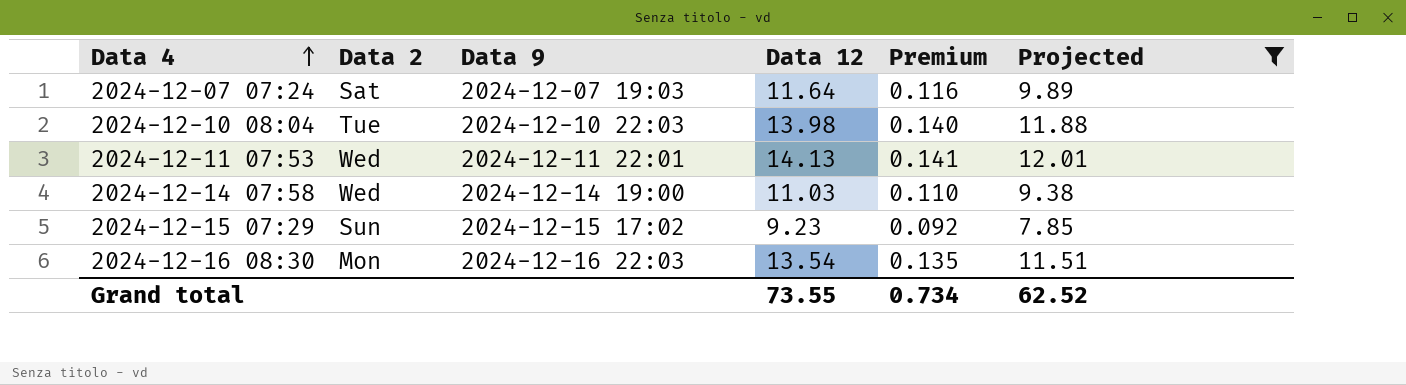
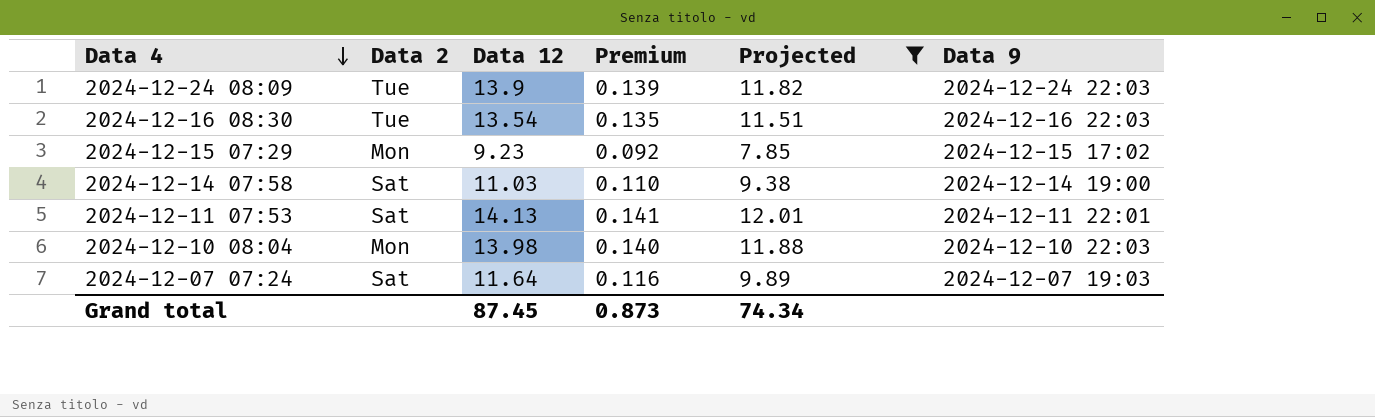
row order: Data 4 ascending -> Data 4 descending
column Data 9 | position: 3 -> 6
row 2024-12-24 08:09: none -> Tue | 13.9 | 0.139 | 11.82 | 2024-12-24 22:03
2024-12-16 08:30 | Data 2: Mon -> Tue
2024-12-15 07:29 | Data 2: Sun -> Mon
2024-12-14 07:58 | Data 2: Wed -> Sat
2024-12-11 07:53 | Data 2: Wed -> Sat
2024-12-10 08:04 | Data 2: Tue -> Mon
Grand total | Data 12: 73.55 -> 87.45
Grand total | Premium: 0.734 -> 0.873
Grand total | Projected: 62.52 -> 74.34

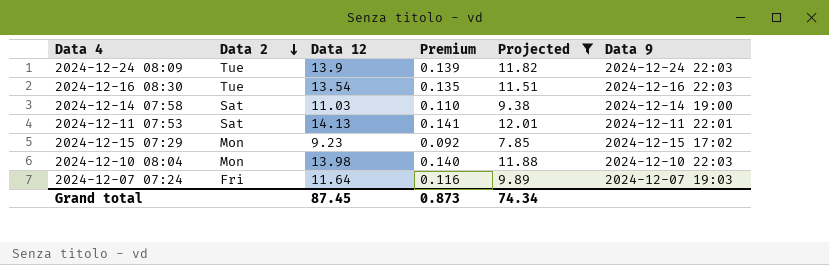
row order: Data 4 descending -> Data 2 descending
2024-12-07 07:24 | Data 2: Sat -> Fri

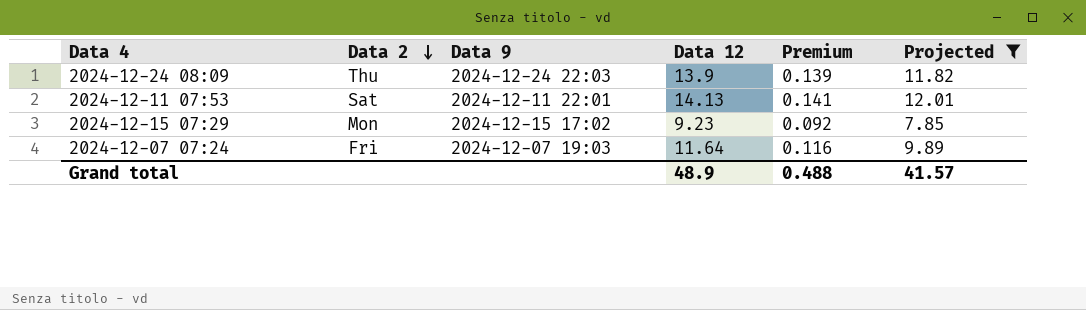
column Data 9 | position: 6 -> 3
row 2024-12-16 08:30: Tue | 13.54 | 0.135 | 11.51 | 2024-12-16 22:03 -> none
row 2024-12-14 07:58: Sat | 11.03 | 0.110 | 9.38 | 2024-12-14 19:00 -> none
row 2024-12-10 08:04: Mon | 13.98 | 0.140 | 11.88 | 2024-12-10 22:03 -> none
2024-12-24 08:09 | Data 2: Tue -> Thu
Grand total | Data 12: 87.45 -> 48.9
Grand total | Premium: 0.873 -> 0.488
Grand total | Projected: 74.34 -> 41.57

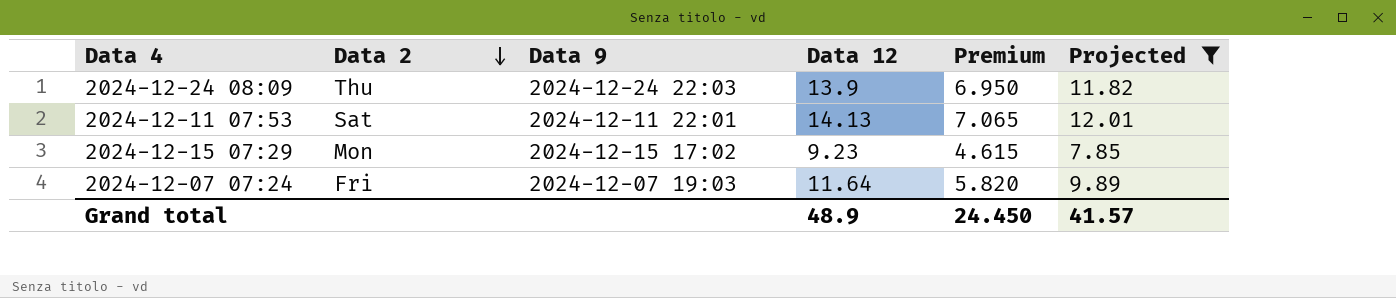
column Premium | formula: [Data 12] * 0.01 -> [Data 12] * 0.5
Grand total | Premium: 0.488 -> 24.450

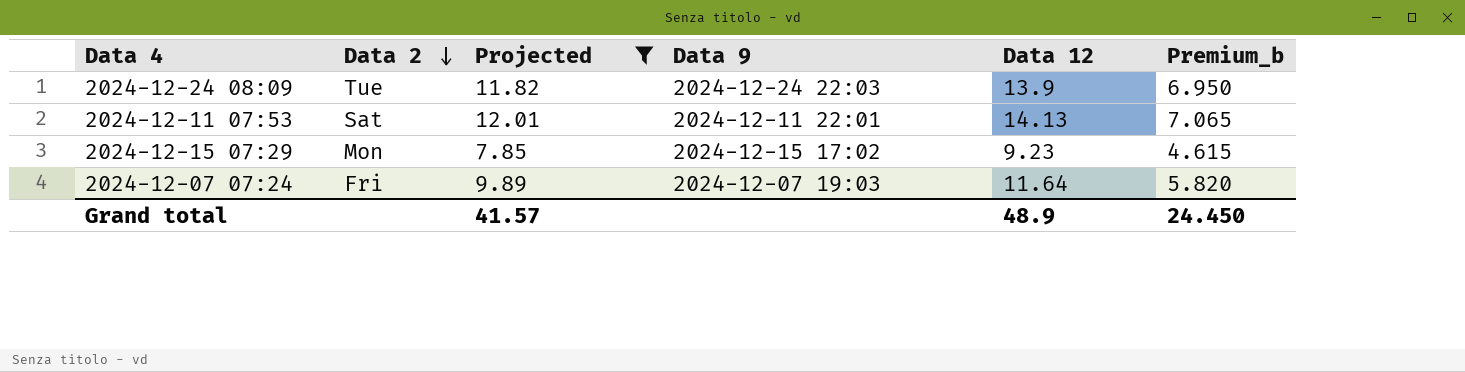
column Projected | position: 6 -> 3
column name: Premium -> Premium_b
2024-12-24 08:09 | Data 2: Thu -> Tue

